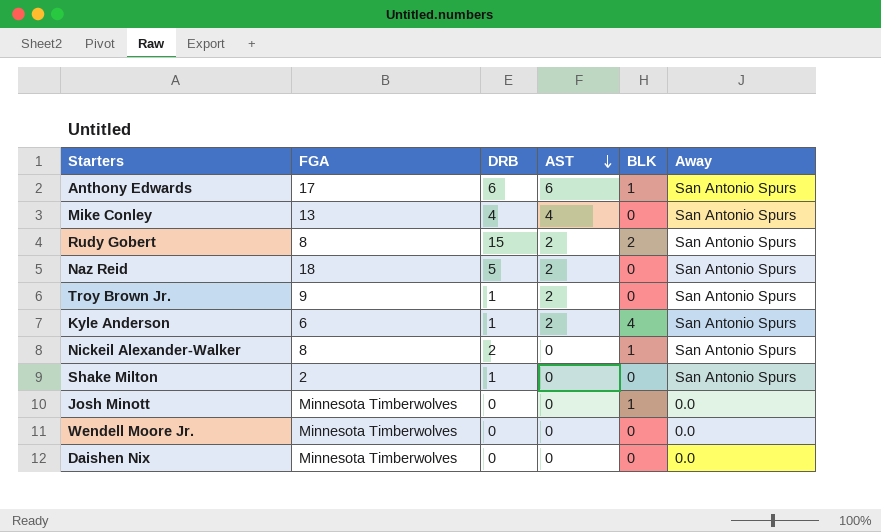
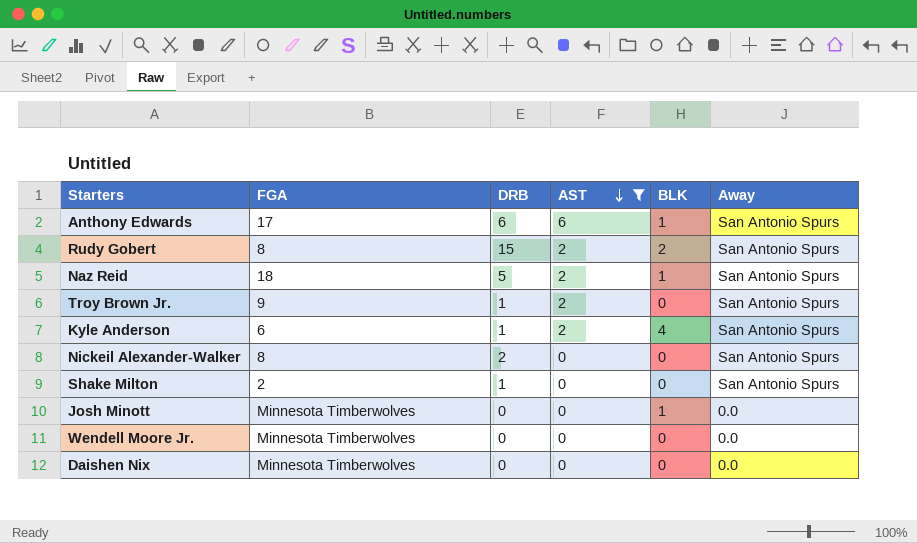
filter: none -> AST != 4
Naz Reid | BLK: 0 -> 1
Nickeil Alexander-Walker | BLK: 1 -> 0

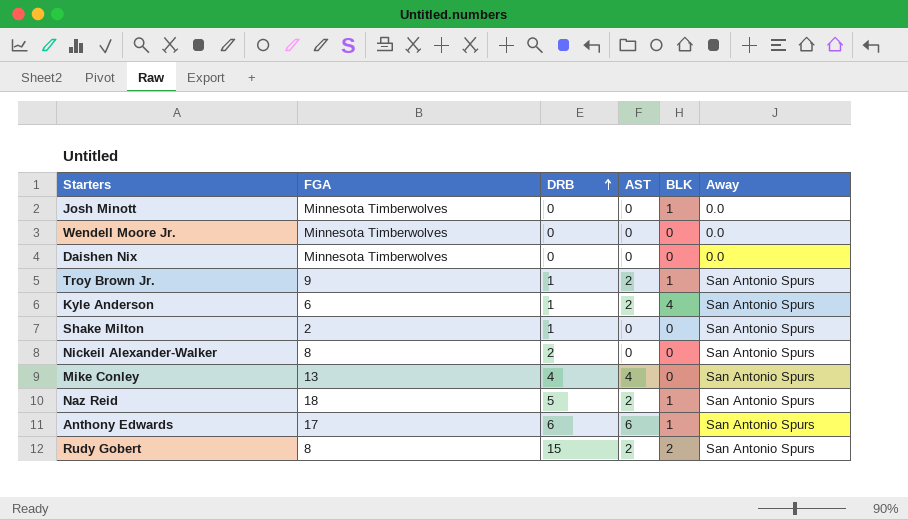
filter: AST != 4 -> none
row order: AST descending -> DRB ascending
Troy Brown Jr. | BLK: 0 -> 1

